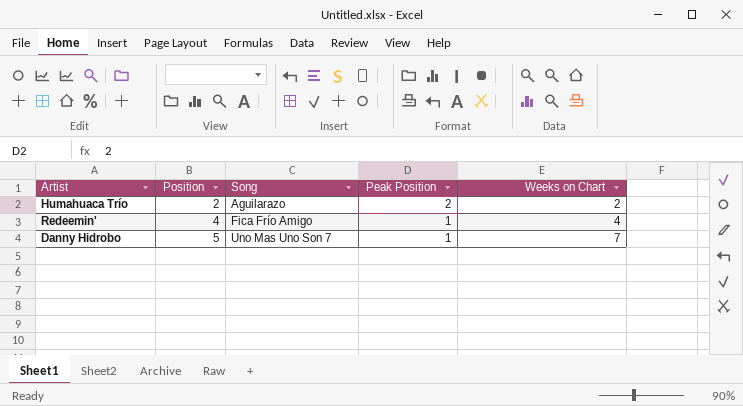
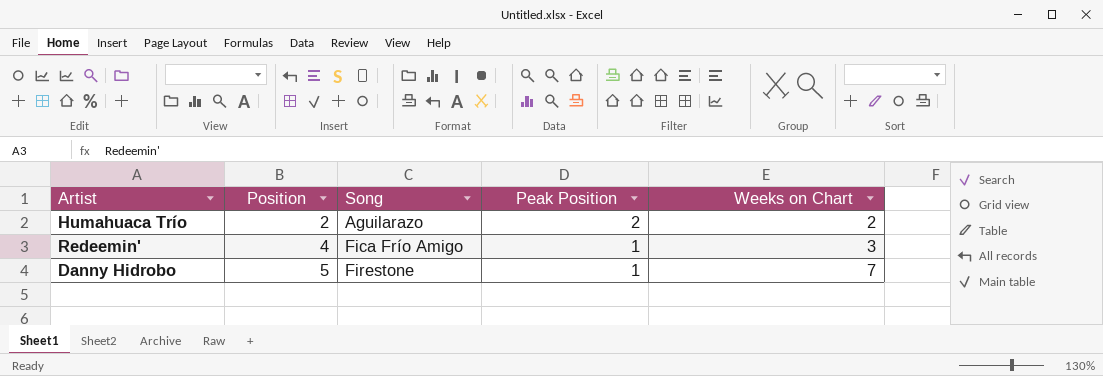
Redeemin' | Weeks on Chart: 4 -> 3
Danny Hidrobo | Song: Uno Mas Uno Son 7 -> Firestone

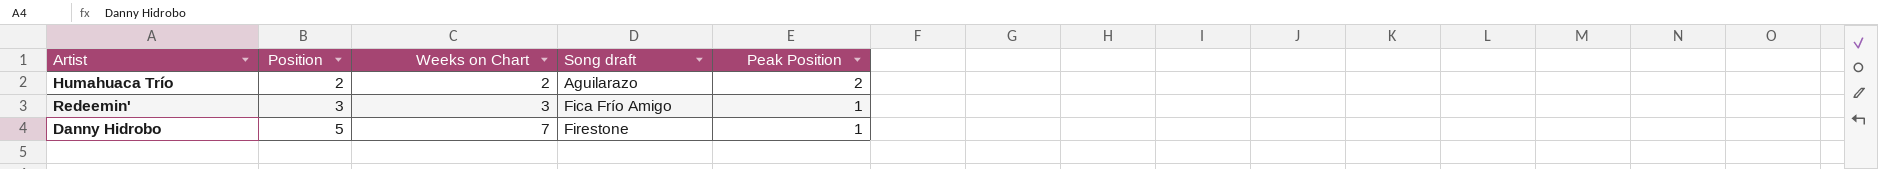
column Weeks on Chart | position: 5 -> 3
column name: Song -> Song draft
Redeemin' | Position: 4 -> 3

